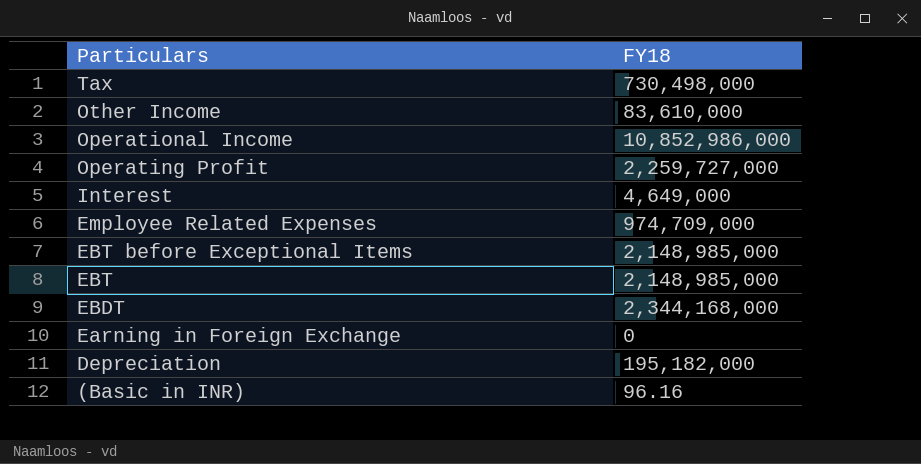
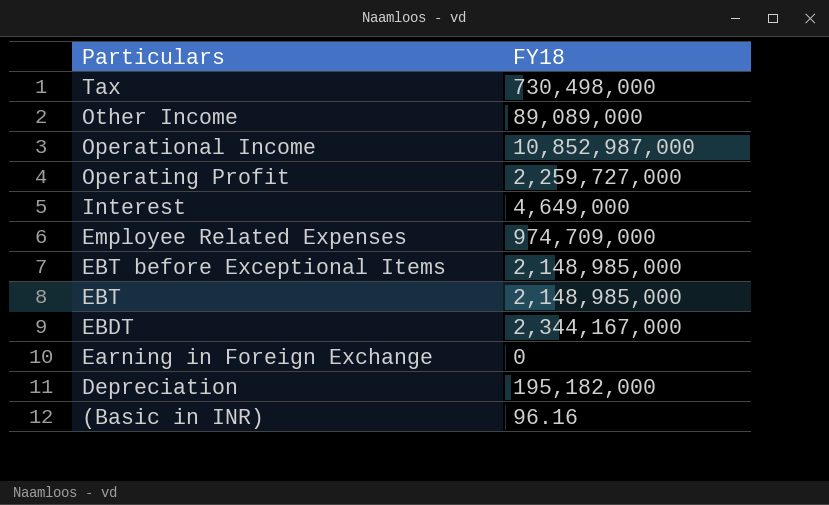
Other Income | FY18: 83,610,000 -> 89,089,000
Operational Income | FY18: 10,852,986,000 -> 10,852,987,000
EBDT | FY18: 2,344,168,000 -> 2,344,167,000

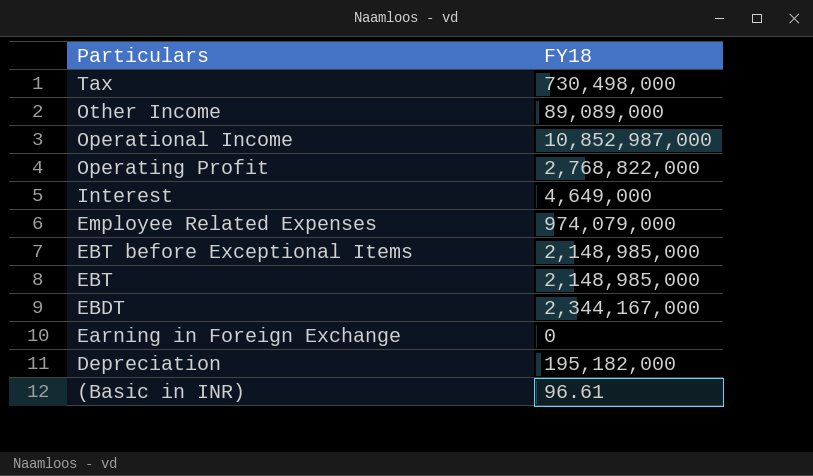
Operating Profit | FY18: 2,259,727,000 -> 2,768,822,000
Employee Related Expenses | FY18: 974,709,000 -> 974,079,000
(Basic in INR) | FY18: 96.16 -> 96.61

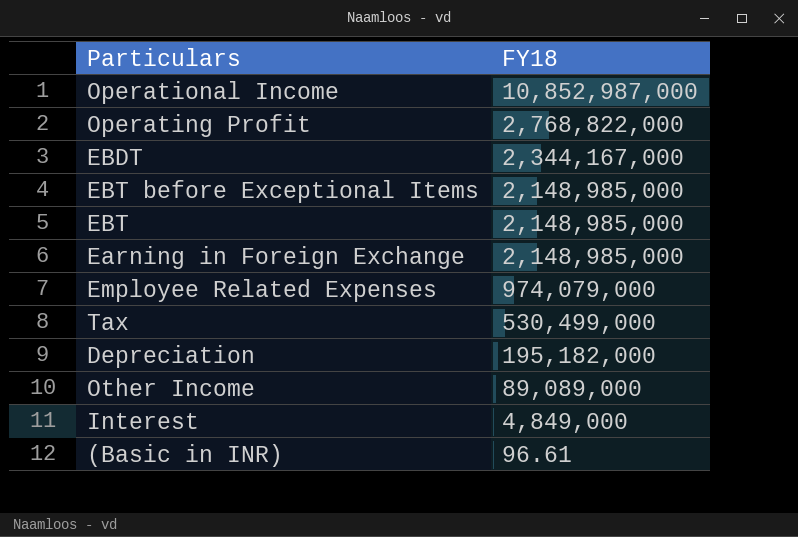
row order: Particulars descending -> FY18 descending
Earning in Foreign Exchange | FY18: 0 -> 2,148,985,000
Tax | FY18: 730,498,000 -> 530,499,000
Interest | FY18: 4,649,000 -> 4,849,000

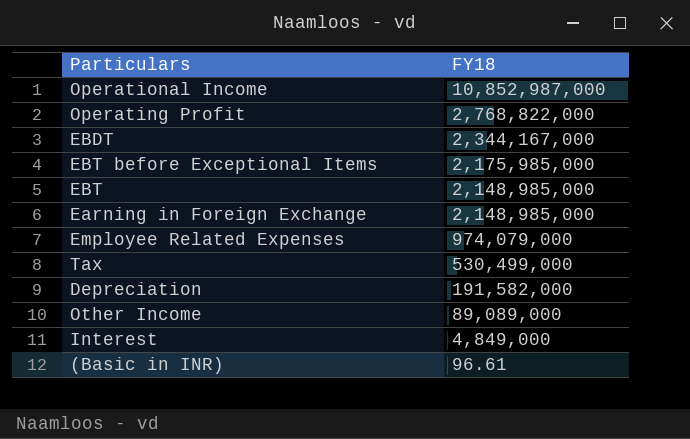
EBT before Exceptional Items | FY18: 2,148,985,000 -> 2,175,985,000
Depreciation | FY18: 195,182,000 -> 191,582,000

